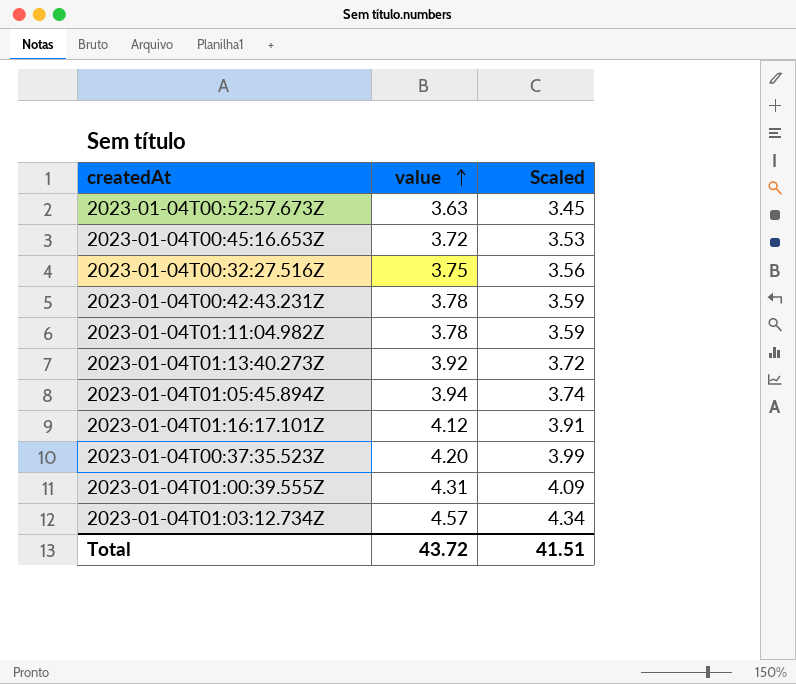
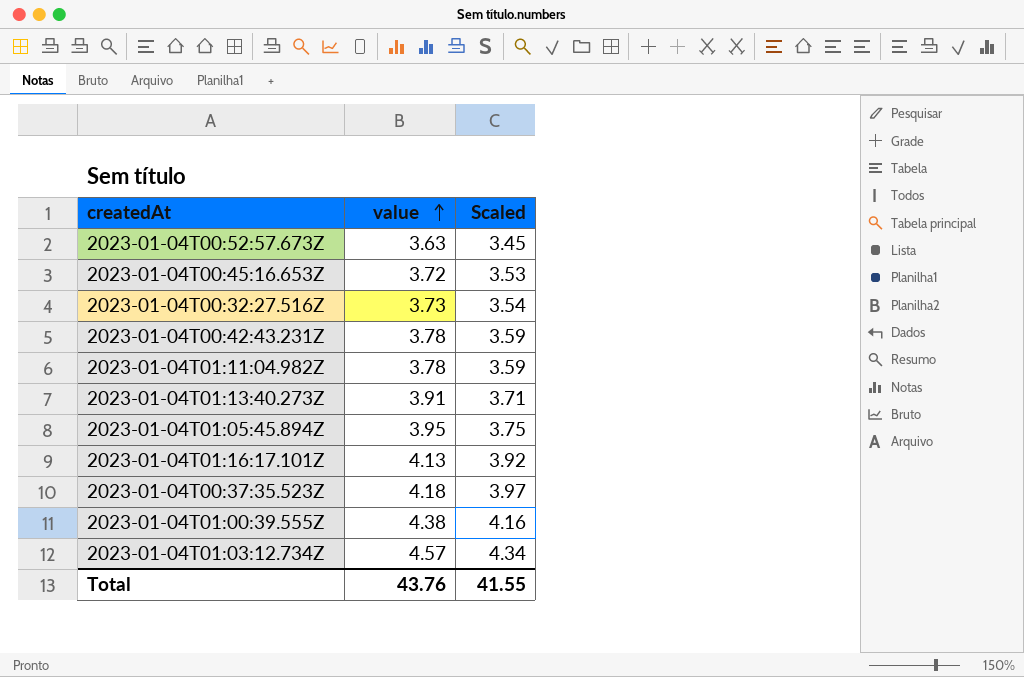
2023-01-04T00:32:27.516Z | value: 3.75 -> 3.73
2023-01-04T00:32:27.516Z | Scaled: 3.56 -> 3.54
2023-01-04T01:13:40.273Z | value: 3.92 -> 3.91
2023-01-04T01:13:40.273Z | Scaled: 3.72 -> 3.71
2023-01-04T01:05:45.894Z | value: 3.94 -> 3.95
2023-01-04T01:05:45.894Z | Scaled: 3.74 -> 3.75
2023-01-04T01:16:17.101Z | value: 4.12 -> 4.13
2023-01-04T01:16:17.101Z | Scaled: 3.91 -> 3.92
2023-01-04T00:37:35.523Z | value: 4.20 -> 4.18
2023-01-04T00:37:35.523Z | Scaled: 3.99 -> 3.97
2023-01-04T01:00:39.555Z | value: 4.31 -> 4.38
2023-01-04T01:00:39.555Z | Scaled: 4.09 -> 4.16
Total | value: 43.72 -> 43.76
Total | Scaled: 41.51 -> 41.55

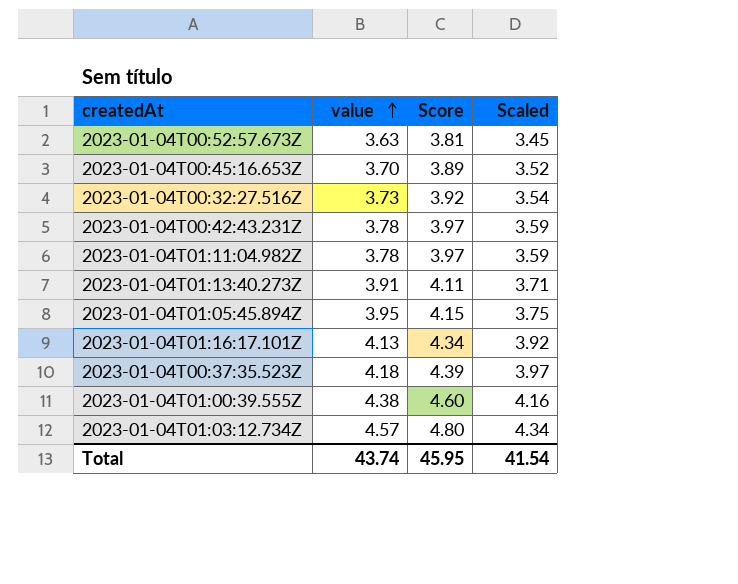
column Score | formula: none -> [value] * 1.05
2023-01-04T00:45:16.653Z | value: 3.72 -> 3.70
2023-01-04T00:45:16.653Z | Scaled: 3.53 -> 3.52
Total | value: 43.76 -> 43.74
Total | Scaled: 41.55 -> 41.54

